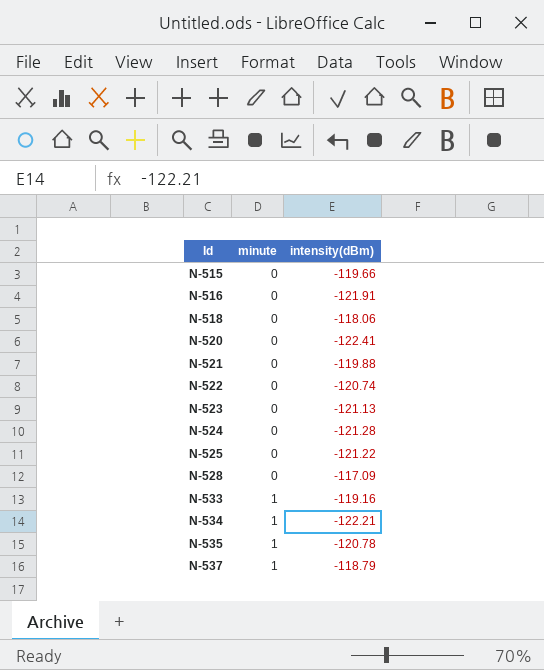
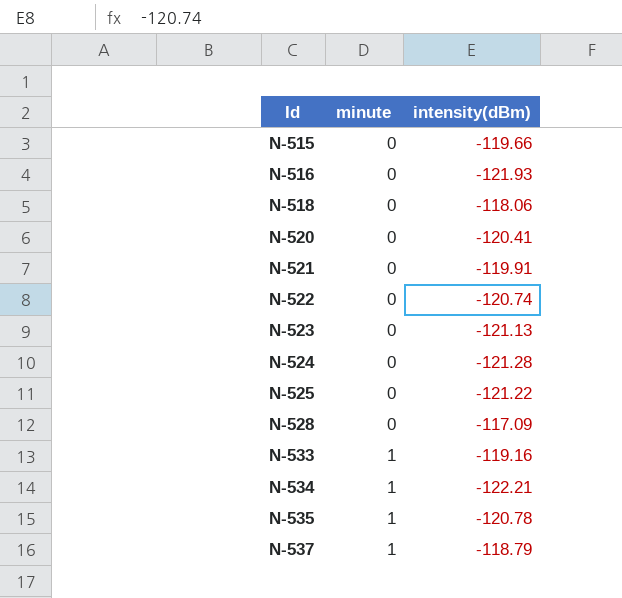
N-516 | intensity(dBm): -121.91 -> -121.93
N-520 | intensity(dBm): -122.41 -> -120.41
N-521 | intensity(dBm): -119.88 -> -119.91

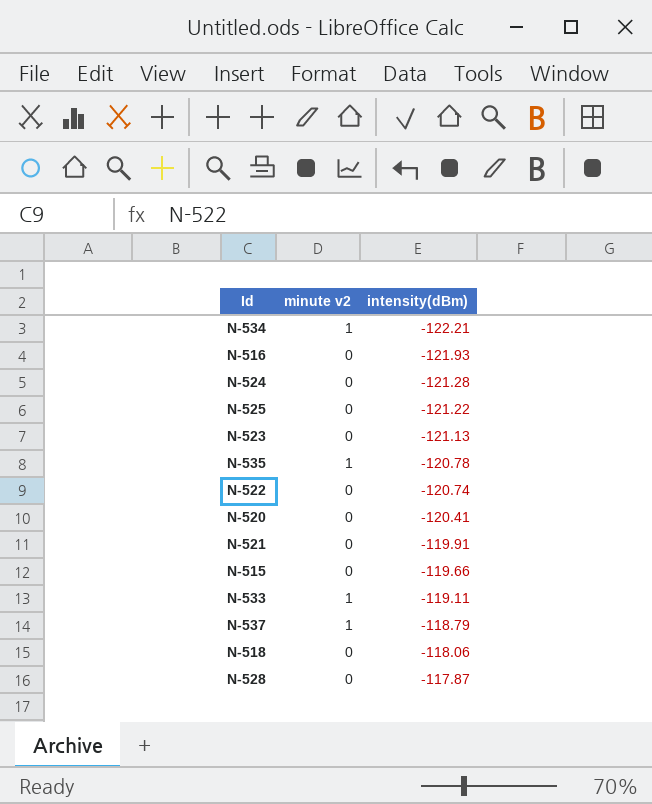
row order: Id ascending -> intensity(dBm) ascending
column name: minute -> minute v2
N-533 | intensity(dBm): -119.16 -> -119.11
N-528 | intensity(dBm): -117.09 -> -117.87

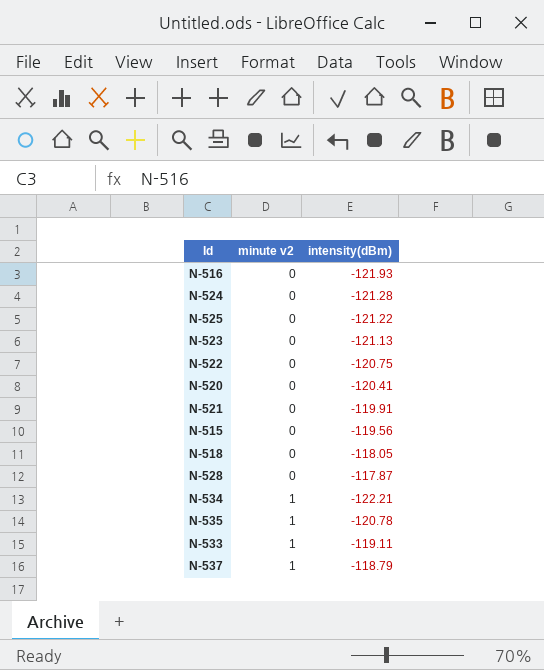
row order: intensity(dBm) ascending -> minute v2 ascending
N-522 | intensity(dBm): -120.74 -> -120.75
N-515 | intensity(dBm): -119.66 -> -119.56
N-518 | intensity(dBm): -118.06 -> -118.05

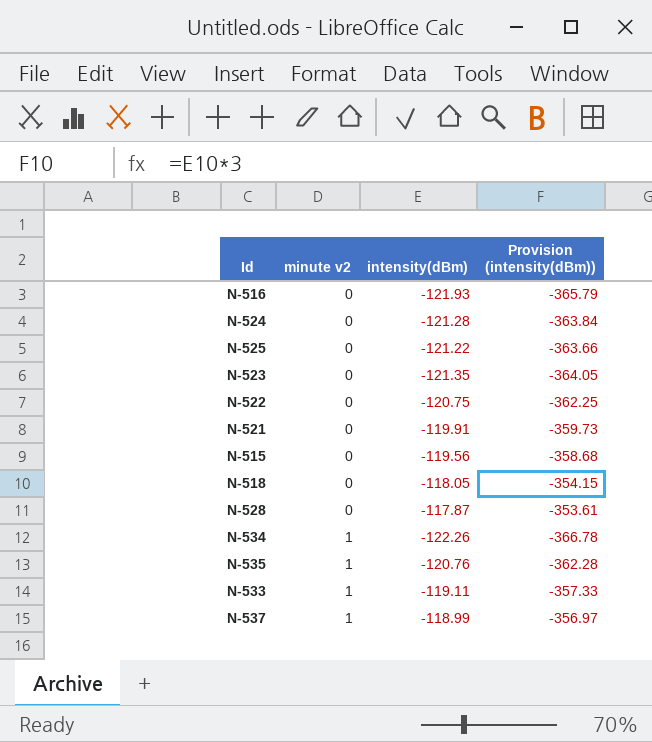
column Provision (intensity(dBm)) | formula: none -> [intensity(dBm)] * 3
row N-520: 0 | -120.41 -> none
N-523 | intensity(dBm): -121.13 -> -121.35
N-534 | intensity(dBm): -122.21 -> -122.26
N-535 | intensity(dBm): -120.78 -> -120.76
N-537 | intensity(dBm): -118.79 -> -118.99

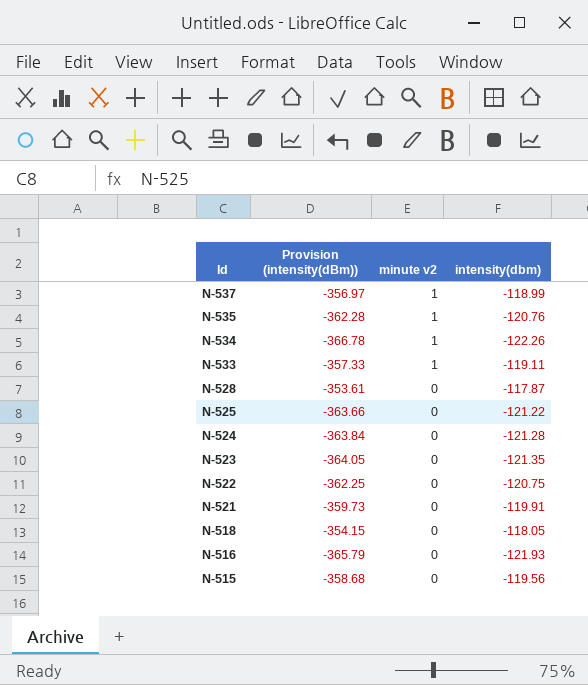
row order: minute v2 ascending -> Id descending
column Provision (intensity(dBm)) | position: 4 -> 2
column name: intensity(dBm) -> intensity(dbm)

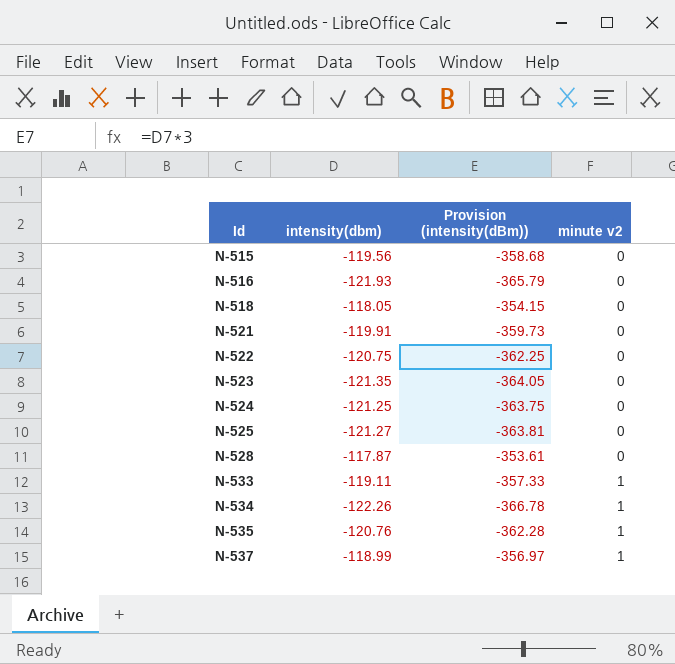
row order: Id descending -> Id ascending
column intensity(dbm) | position: 4 -> 2
N-524 | intensity(dbm): -121.28 -> -121.25
N-524 | Provision (intensity(dBm)): -363.84 -> -363.75
N-525 | intensity(dbm): -121.22 -> -121.27
N-525 | Provision (intensity(dBm)): -363.66 -> -363.81

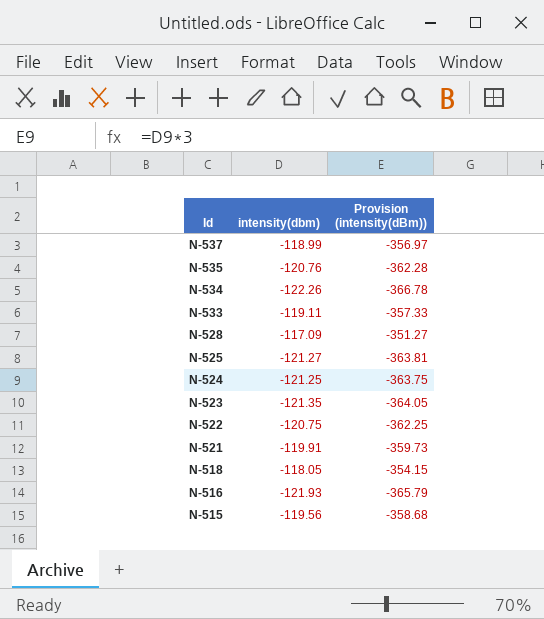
row order: Id ascending -> Id descending
column minute v2 | position: 4 -> none
N-528 | intensity(dbm): -117.87 -> -117.09
N-528 | Provision (intensity(dBm)): -353.61 -> -351.27

